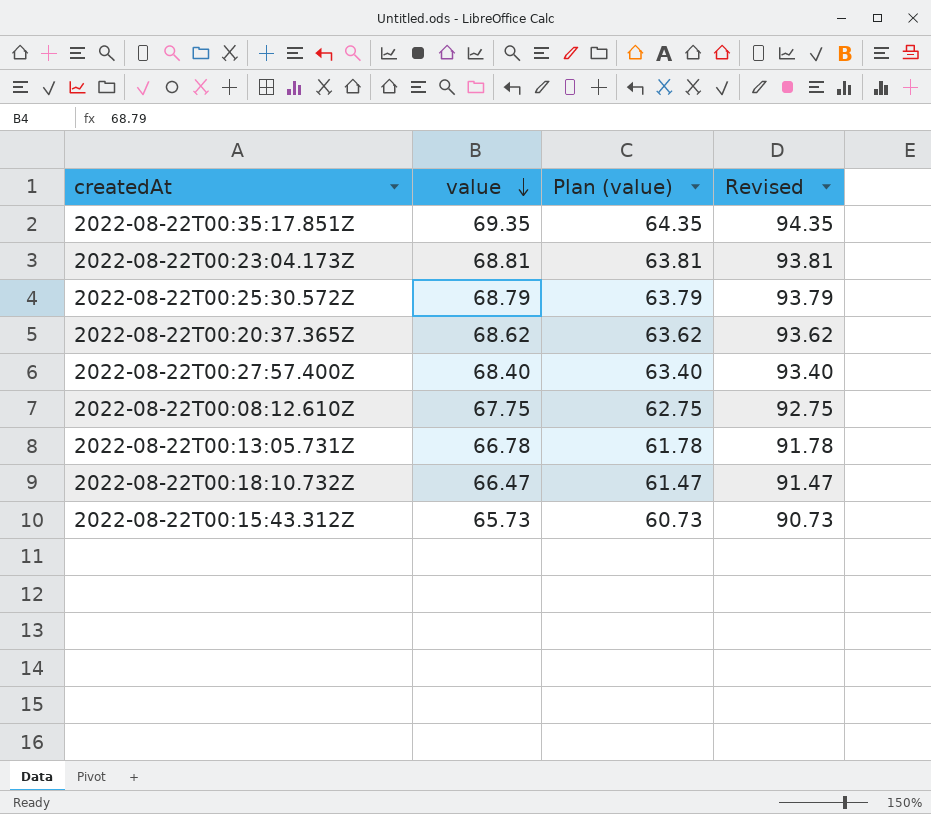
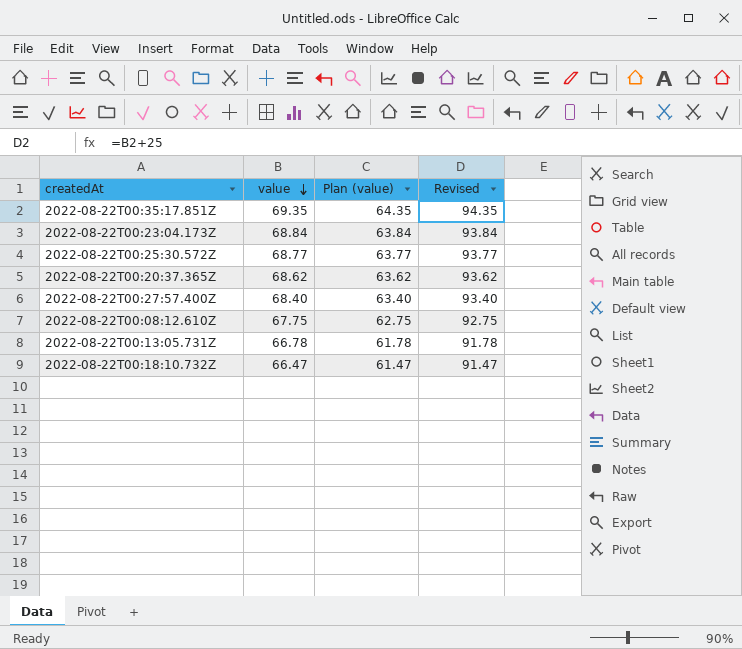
row 2022-08-22T00:15:43.312Z: 65.73 | 60.73 | 90.73 -> none
2022-08-22T00:23:04.173Z | value: 68.81 -> 68.84
2022-08-22T00:23:04.173Z | Plan (value): 63.81 -> 63.84
2022-08-22T00:23:04.173Z | Revised: 93.81 -> 93.84
2022-08-22T00:25:30.572Z | value: 68.79 -> 68.77
2022-08-22T00:25:30.572Z | Plan (value): 63.79 -> 63.77
2022-08-22T00:25:30.572Z | Revised: 93.79 -> 93.77

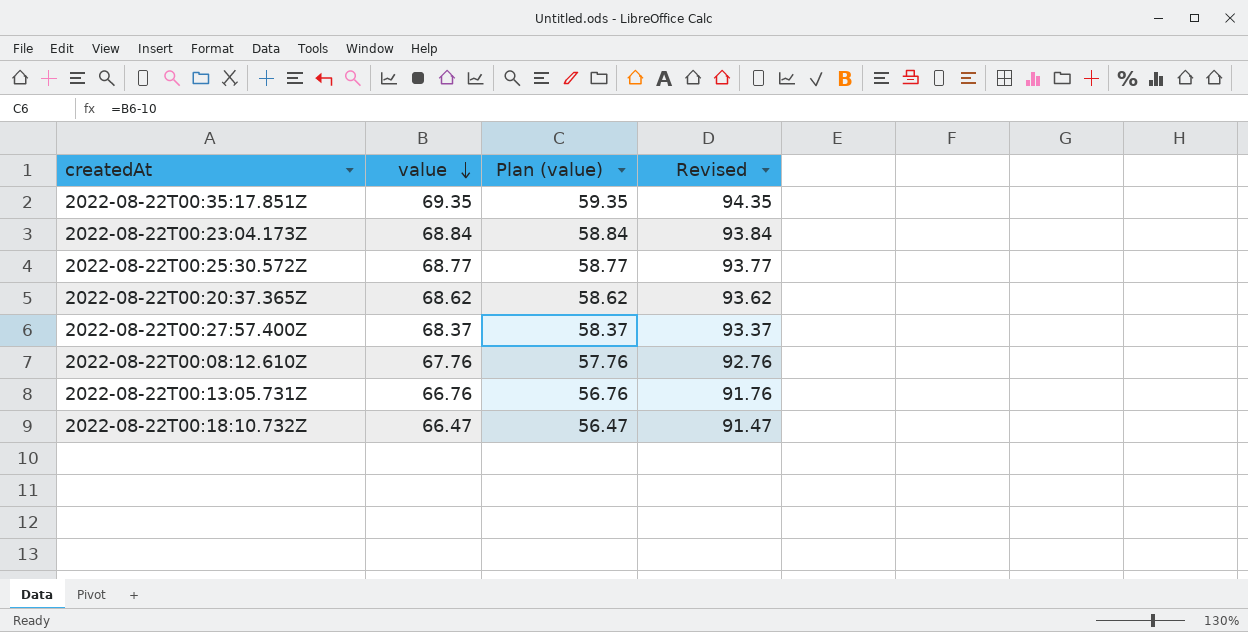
column Plan (value) | formula: [value] - 5 -> [value] - 10
2022-08-22T00:27:57.400Z | value: 68.40 -> 68.37
2022-08-22T00:27:57.400Z | Revised: 93.40 -> 93.37
2022-08-22T00:08:12.610Z | value: 67.75 -> 67.76
2022-08-22T00:08:12.610Z | Revised: 92.75 -> 92.76
2022-08-22T00:13:05.731Z | value: 66.78 -> 66.76
2022-08-22T00:13:05.731Z | Revised: 91.78 -> 91.76

